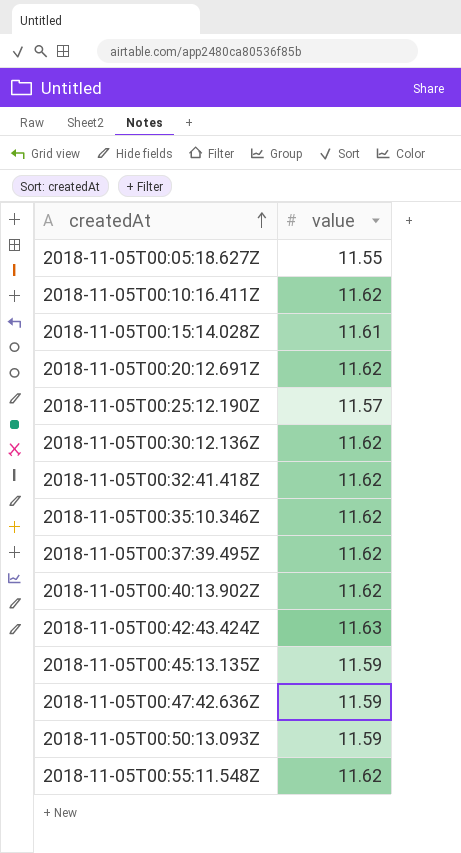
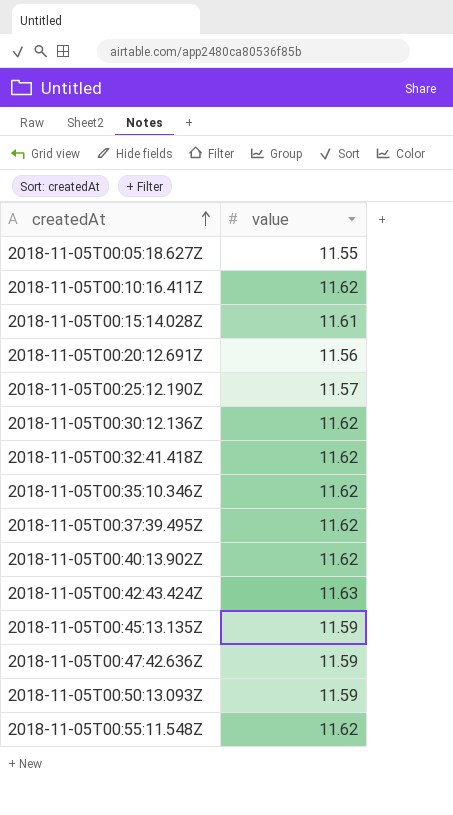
2018-11-05T00:20:12.691Z | value: 11.62 -> 11.56

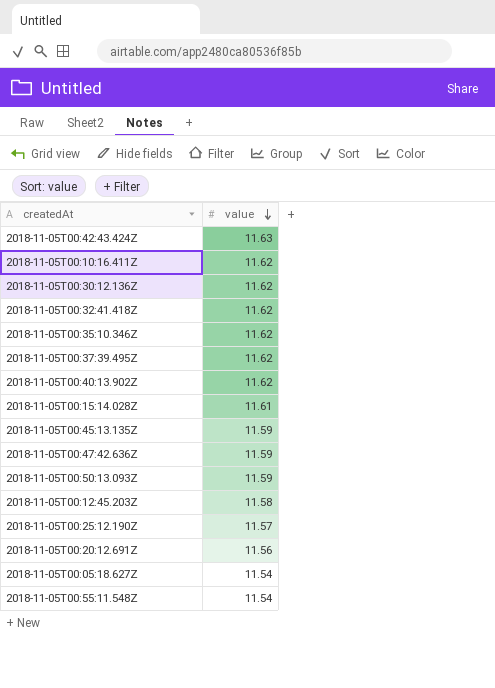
row order: createdAt ascending -> value descending
row 2018-11-05T00:12:45.203Z: none -> 11.58
2018-11-05T00:05:18.627Z | value: 11.55 -> 11.54
2018-11-05T00:55:11.548Z | value: 11.62 -> 11.54

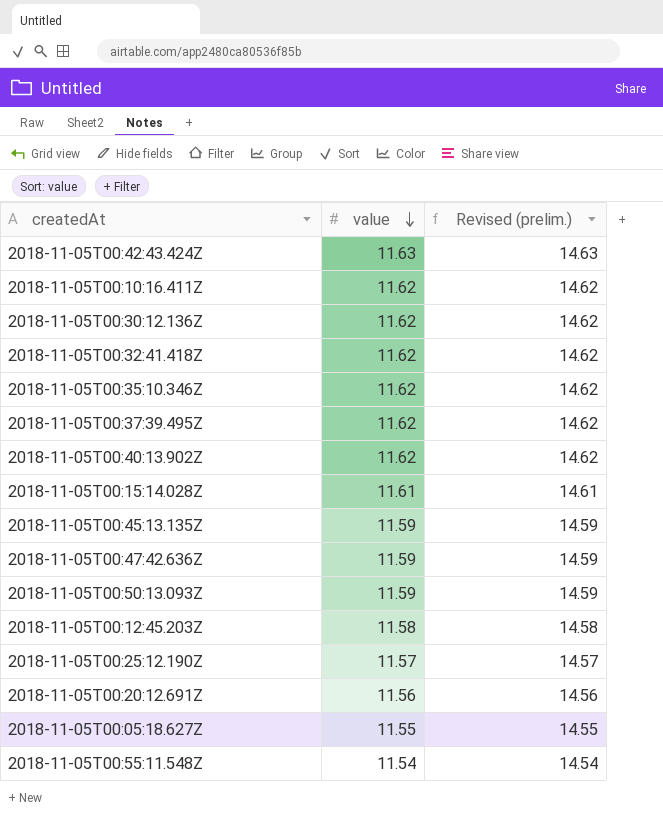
column Revised (prelim.) | formula: none -> [value] + 3
2018-11-05T00:05:18.627Z | value: 11.54 -> 11.55

